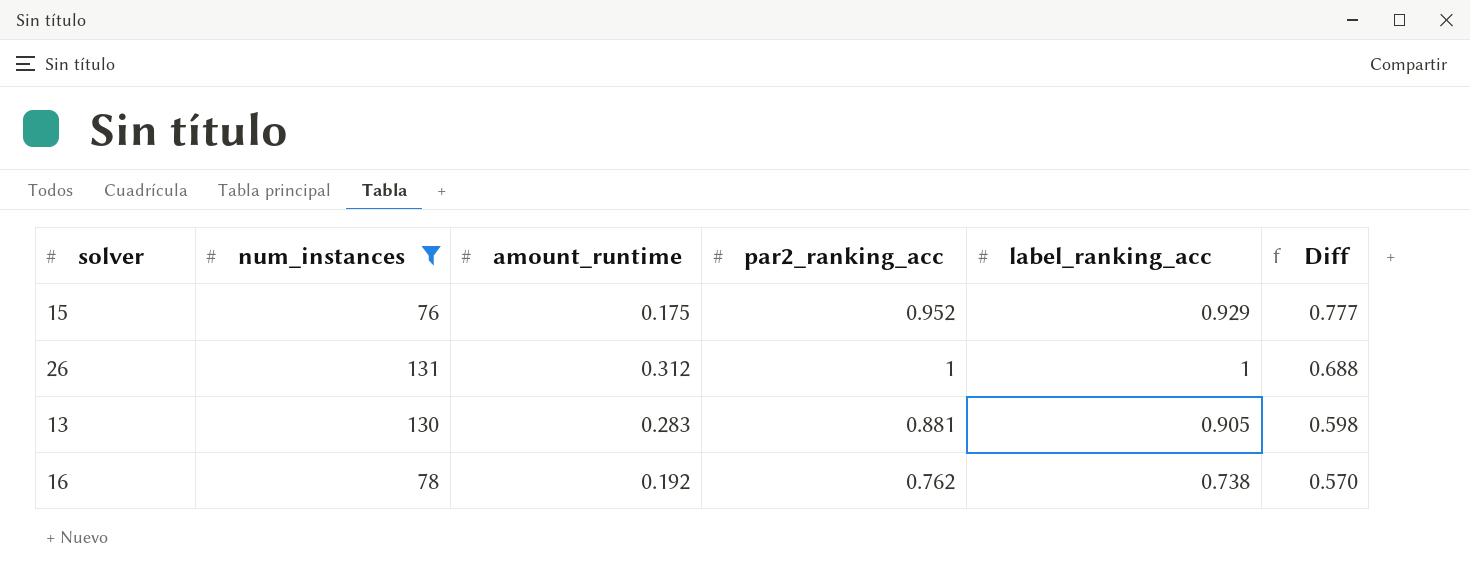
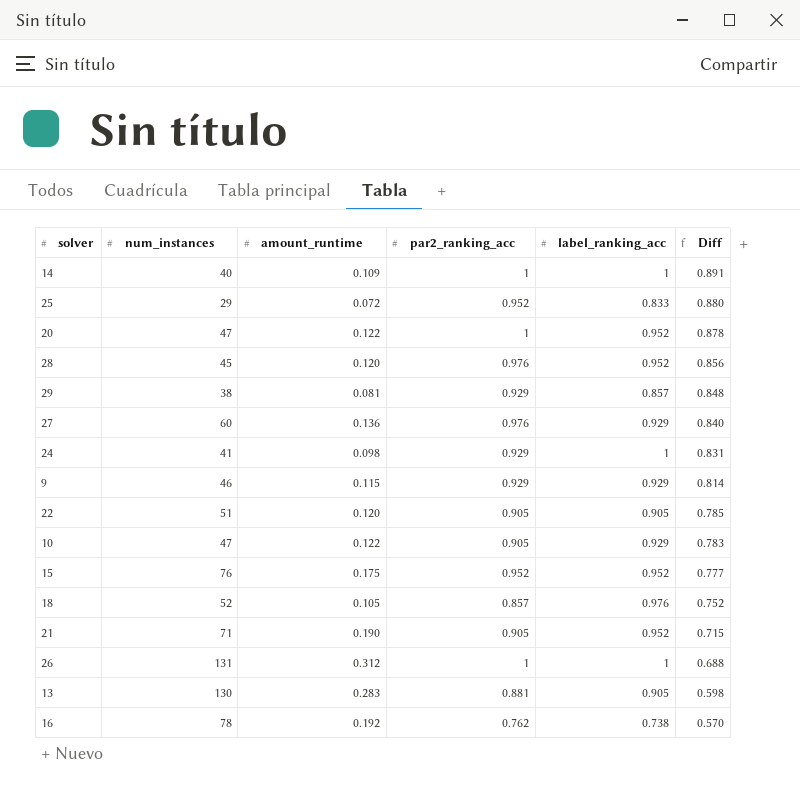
filter: num_instances >= 76 -> none
15 | label_ranking_acc: 0.929 -> 0.952

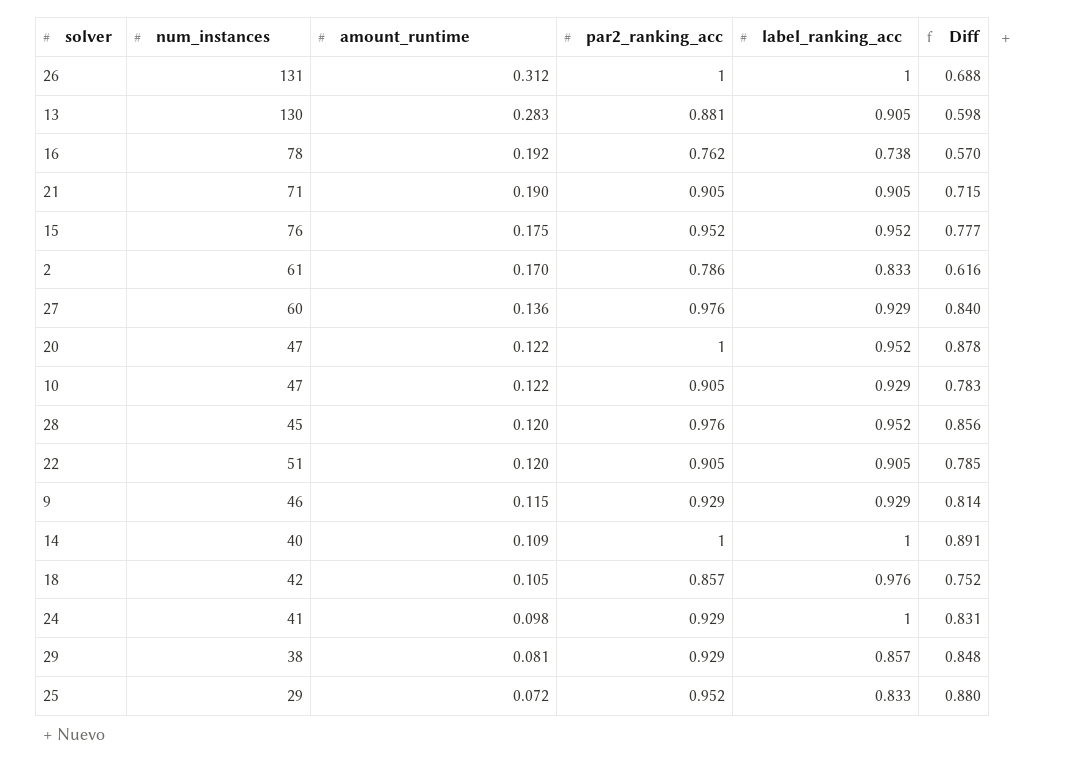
row order: Diff descending -> amount_runtime descending
21 | label_ranking_acc: 0.952 -> 0.905
row 2: none -> 61 | 0.170 | 0.786 | 0.833 | 0.616
18 | num_instances: 52 -> 42

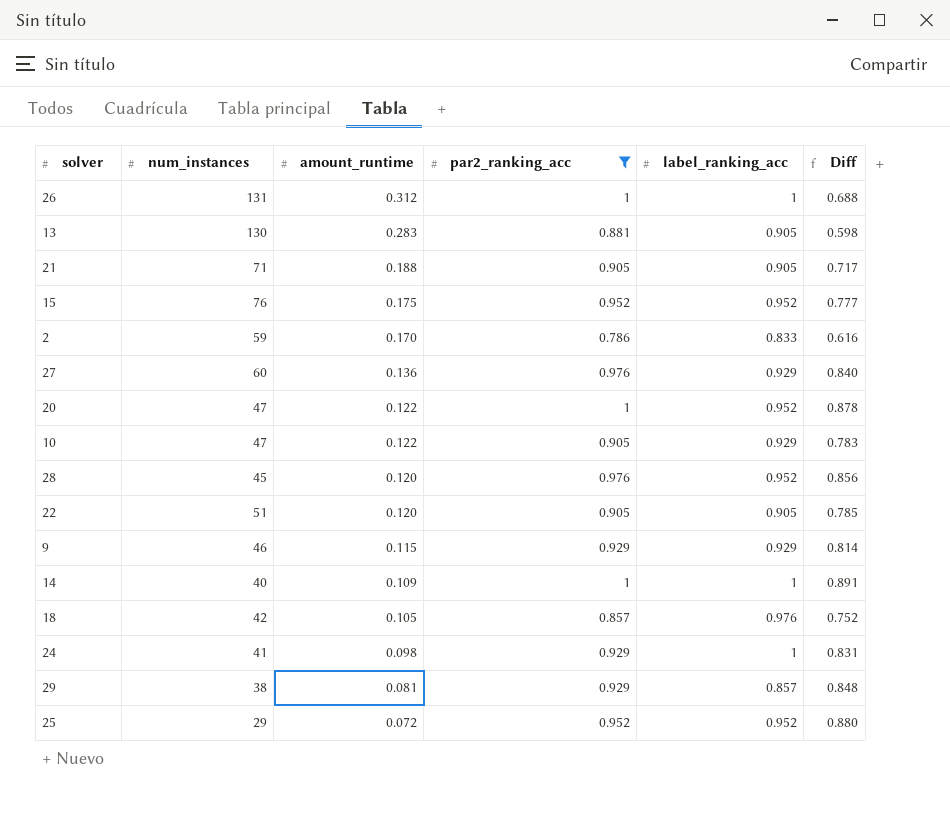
filter: none -> par2_ranking_acc != 0.762
21 | amount_runtime: 0.190 -> 0.188
21 | Diff: 0.715 -> 0.717
2 | num_instances: 61 -> 59
25 | label_ranking_acc: 0.833 -> 0.952

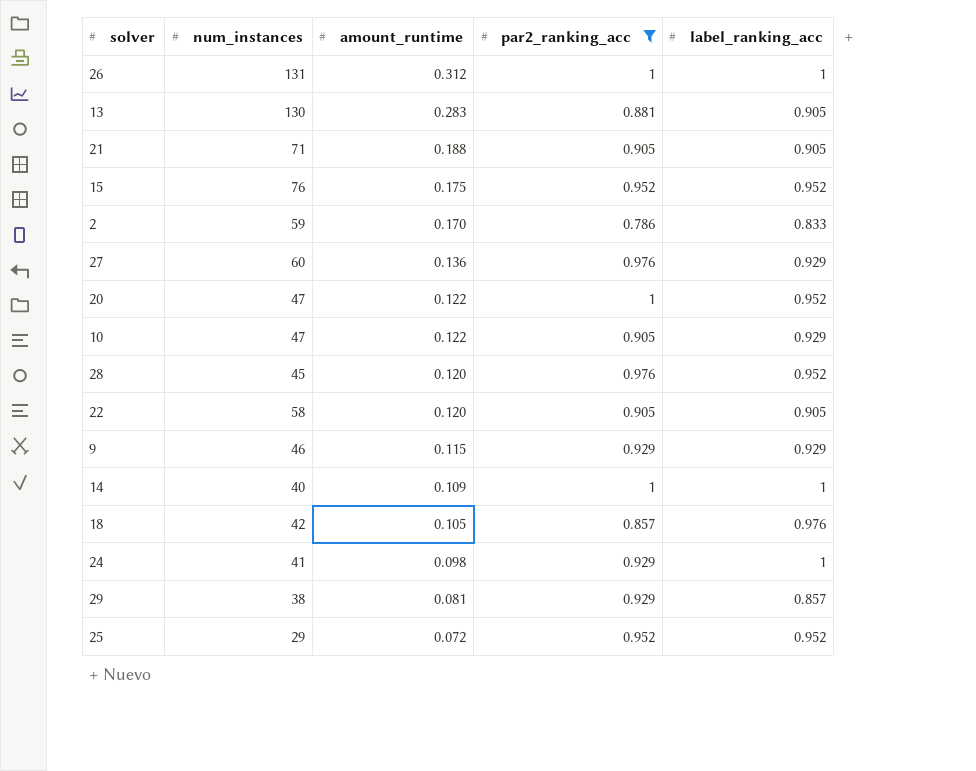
column Diff | formula: [par2_ranking_acc] - [amount_runtime] -> none
22 | num_instances: 51 -> 58

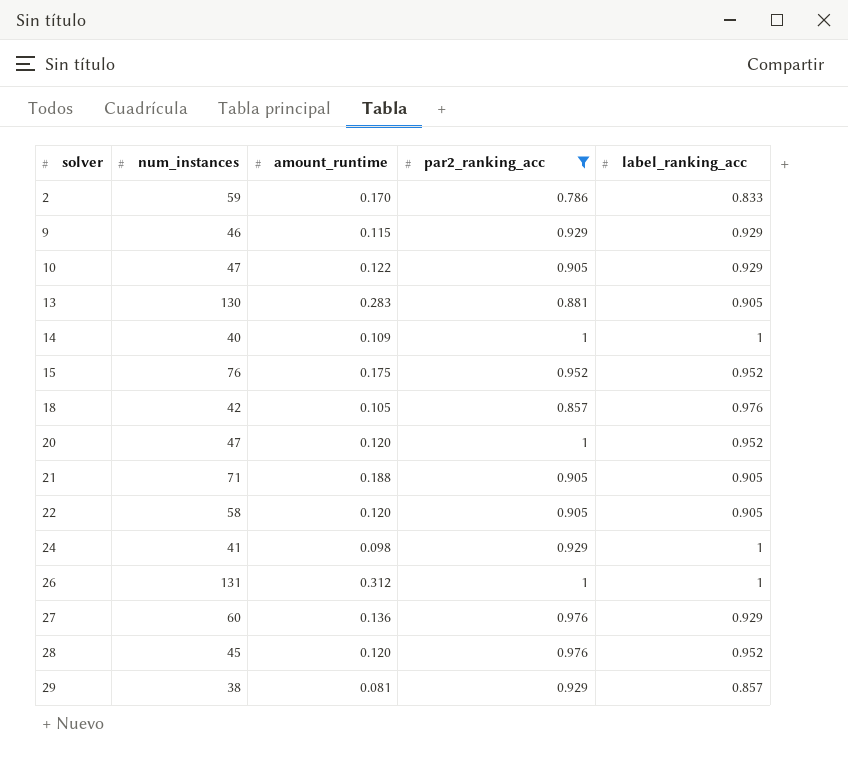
row order: amount_runtime descending -> solver ascending
row 25: 29 | 0.072 | 0.952 | 0.952 -> none
20 | amount_runtime: 0.122 -> 0.120

